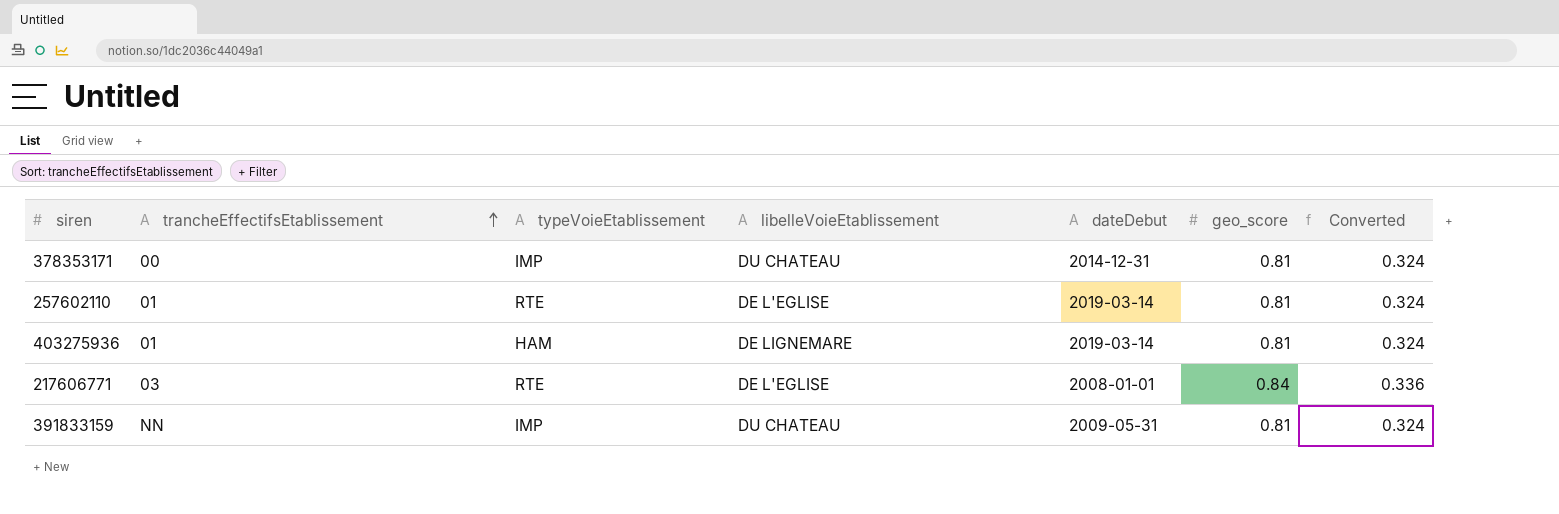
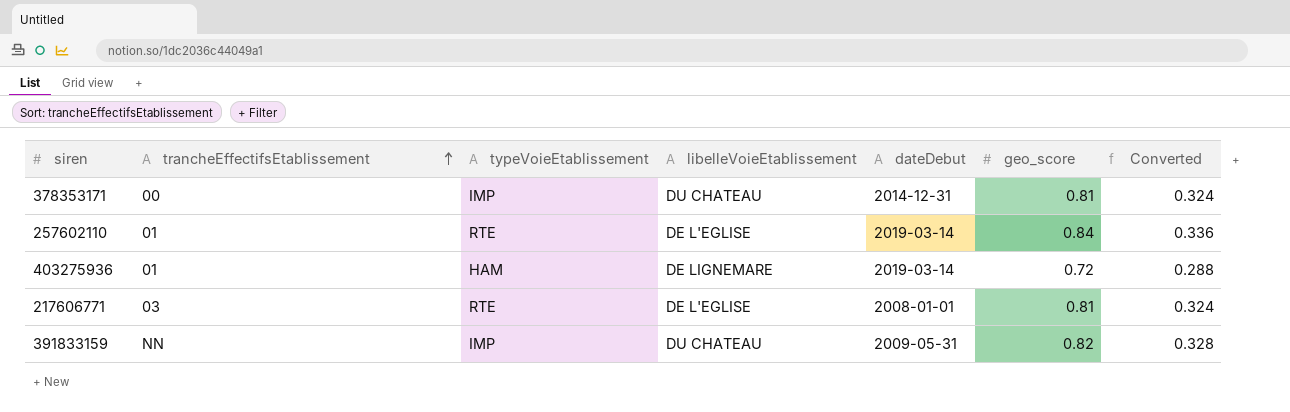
257602110 | geo_score: 0.81 -> 0.84
257602110 | Converted: 0.324 -> 0.336
403275936 | geo_score: 0.81 -> 0.72
403275936 | Converted: 0.324 -> 0.288
217606771 | geo_score: 0.84 -> 0.81
217606771 | Converted: 0.336 -> 0.324
391833159 | geo_score: 0.81 -> 0.82
391833159 | Converted: 0.324 -> 0.328

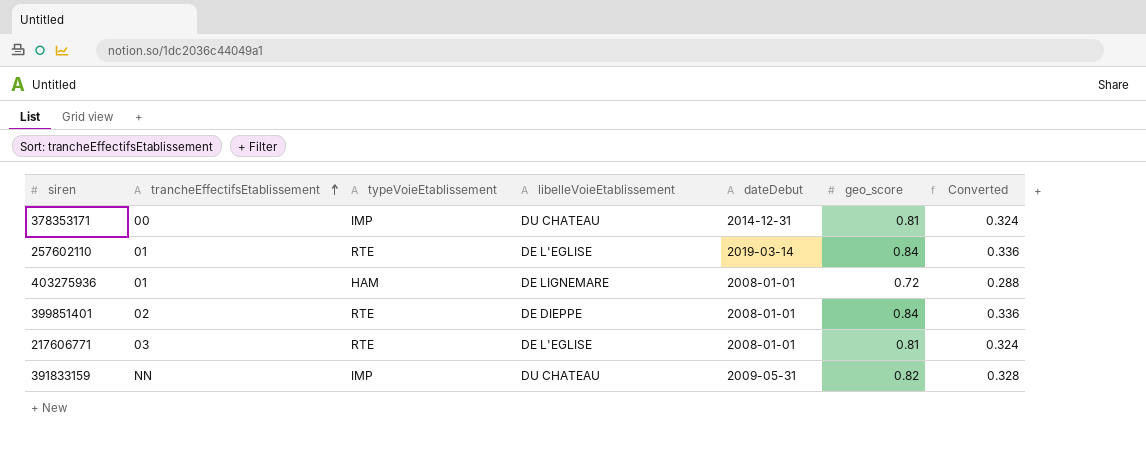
403275936 | dateDebut: 2019-03-14 -> 2008-01-01
row 399851401: none -> 02 | RTE | DE DIEPPE | 2008-01-01 | 0.84 | 0.336

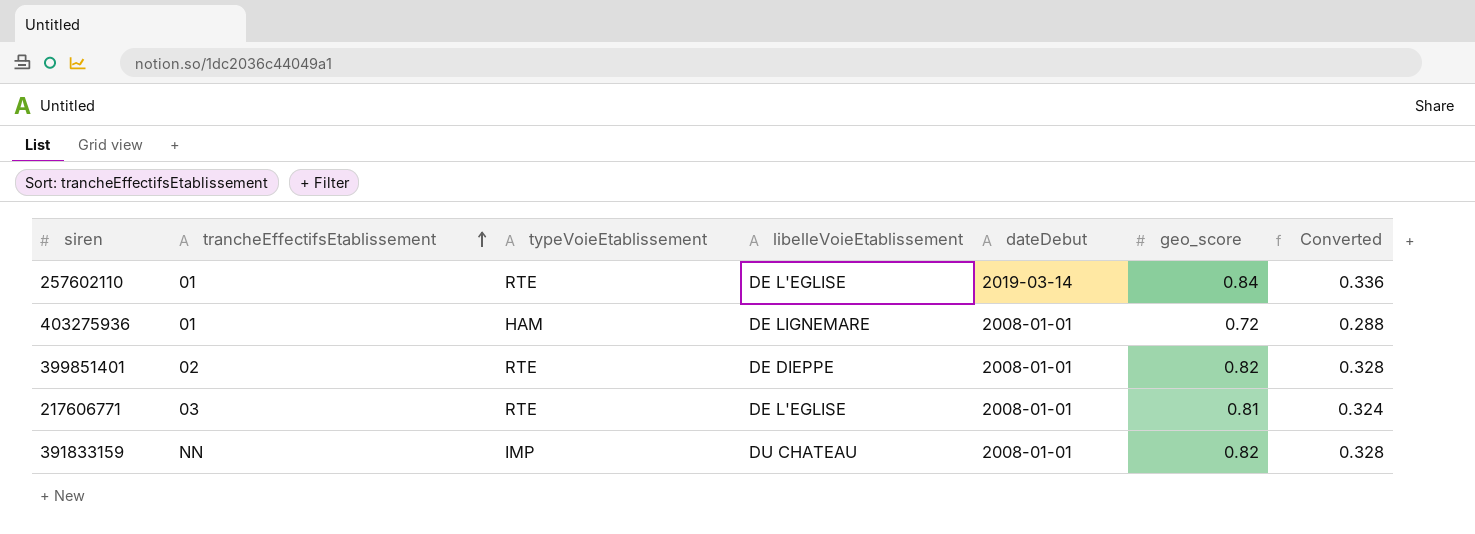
row 378353171: 00 | IMP | DU CHATEAU | 2014-12-31 | 0.81 | 0.324 -> none
399851401 | geo_score: 0.84 -> 0.82
399851401 | Converted: 0.336 -> 0.328
391833159 | dateDebut: 2009-05-31 -> 2008-01-01

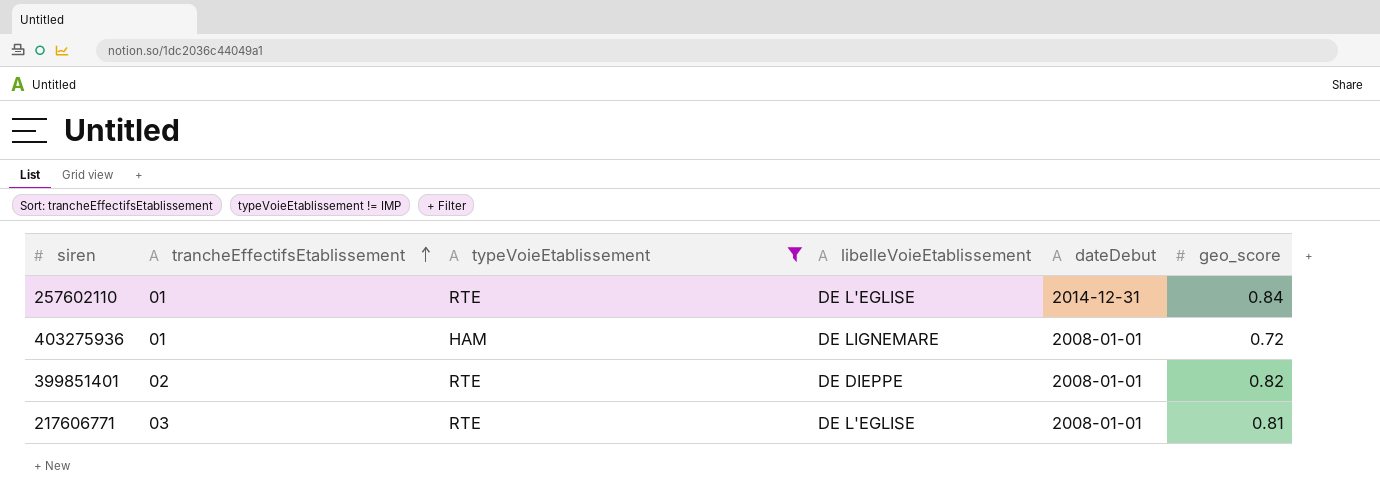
filter: none -> typeVoieEtablissement != IMP
column Converted | formula: [geo_score] * 0.4 -> none
257602110 | dateDebut: 2019-03-14 -> 2014-12-31

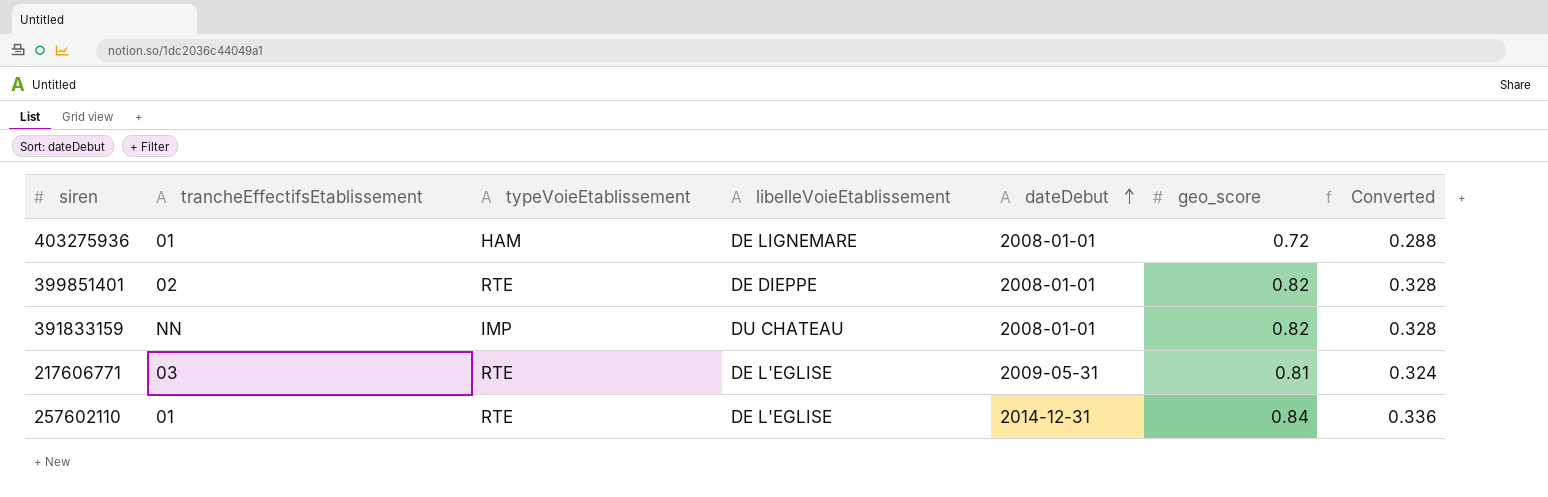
filter: typeVoieEtablissement != IMP -> none
row order: trancheEffectifsEtablissement ascending -> dateDebut ascending
column Converted | formula: none -> [geo_score] * 0.4
217606771 | dateDebut: 2008-01-01 -> 2009-05-31

